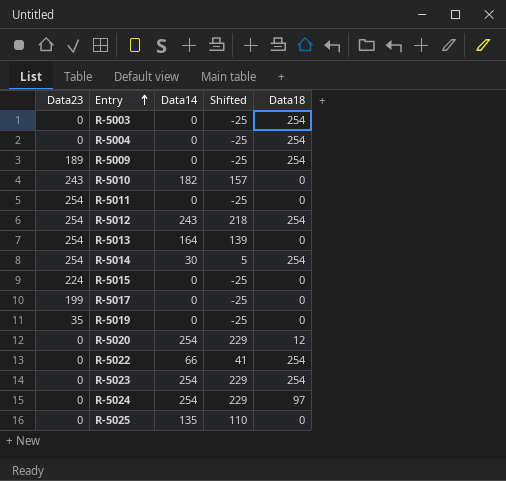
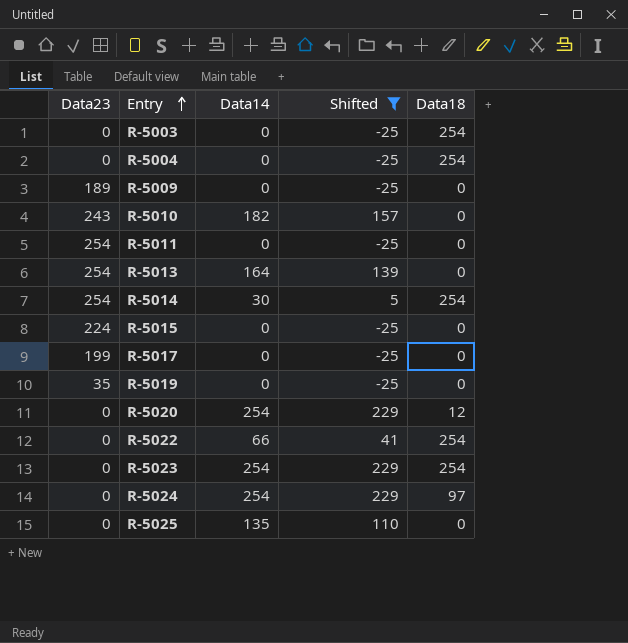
filter: none -> Shifted != 218
R-5009 | Data18: 254 -> 0

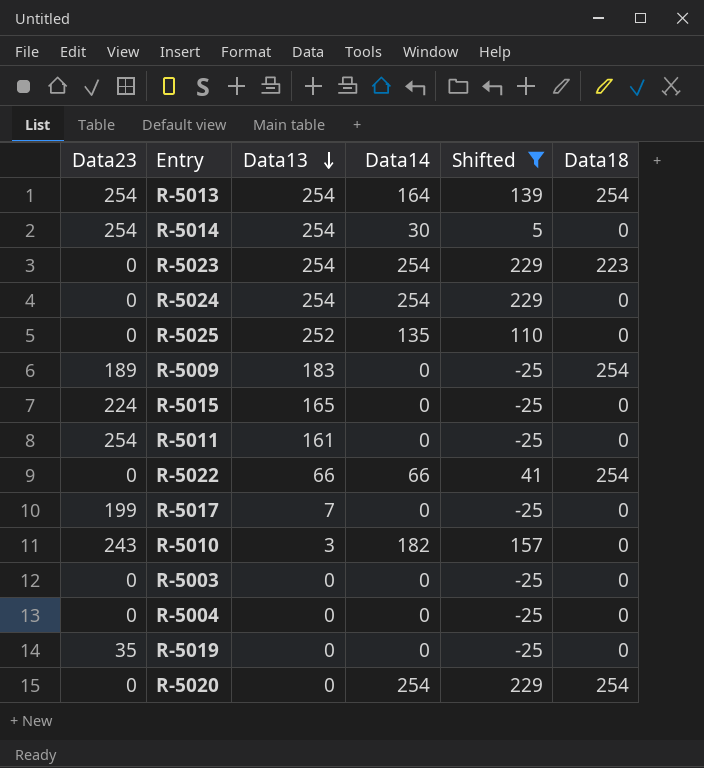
row order: Entry ascending -> Data13 descending
column Data13 | position: none -> 3
R-5013 | Data18: 0 -> 254
R-5014 | Data18: 254 -> 0
R-5023 | Data18: 254 -> 223
R-5024 | Data18: 97 -> 0
R-5009 | Data18: 0 -> 254
R-5003 | Data18: 254 -> 0
R-5004 | Data18: 254 -> 0
R-5020 | Data18: 12 -> 254

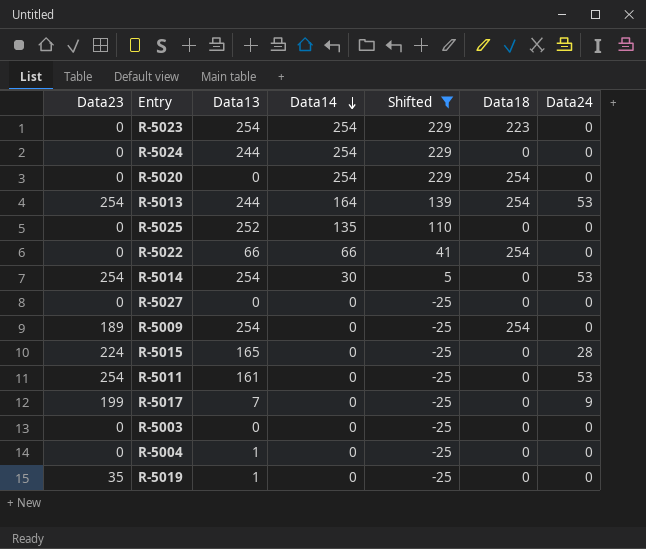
row order: Data13 descending -> Data14 descending
column Data24 | position: none -> 7
row R-5010: 243 | 3 | 182 | 157 | 0 -> none
R-5024 | Data13: 254 -> 244
R-5013 | Data13: 254 -> 244
row R-5027: none -> 0 | 0 | 0 | -25 | 0 | 0
R-5009 | Data13: 183 -> 254
R-5004 | Data13: 0 -> 1
R-5019 | Data13: 0 -> 1

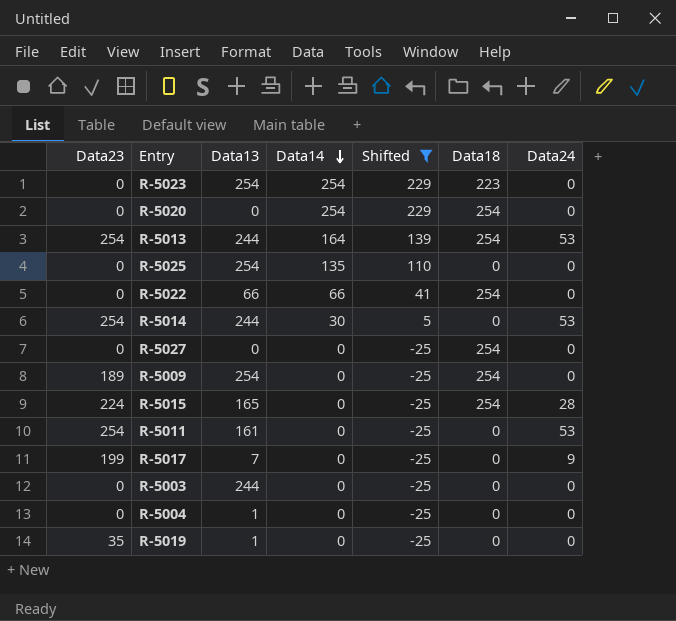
row R-5024: 0 | 244 | 254 | 229 | 0 | 0 -> none
R-5025 | Data13: 252 -> 254
R-5014 | Data13: 254 -> 244
R-5027 | Data18: 0 -> 254
R-5015 | Data18: 0 -> 254
R-5003 | Data13: 0 -> 244

